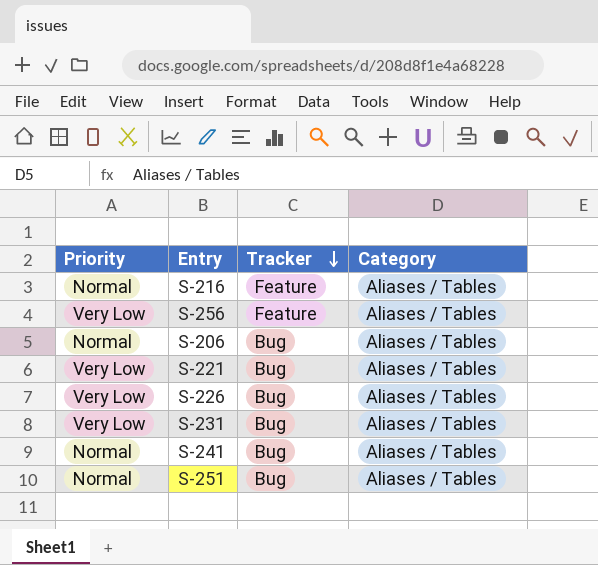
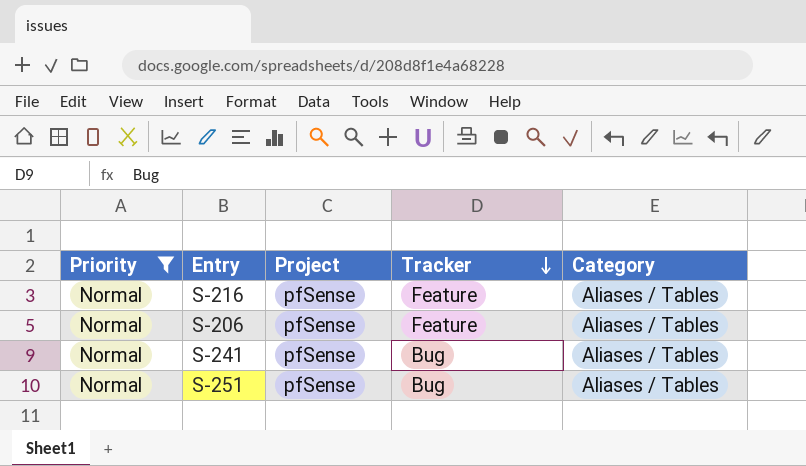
filter: none -> Priority = Normal
column Project | position: none -> 3
S-206 | Tracker: Bug -> Feature

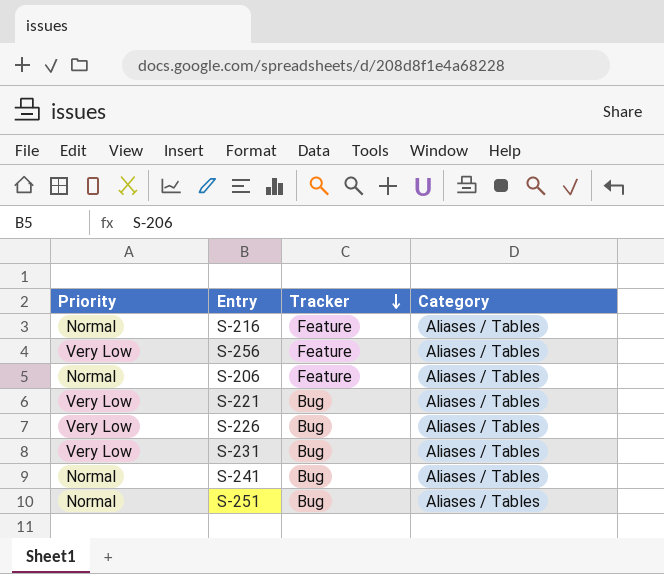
filter: Priority = Normal -> none
column Project | position: 3 -> none

